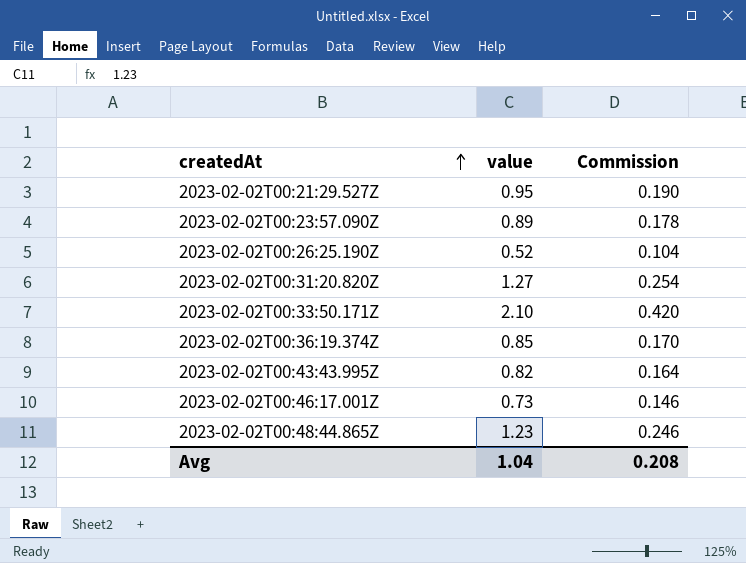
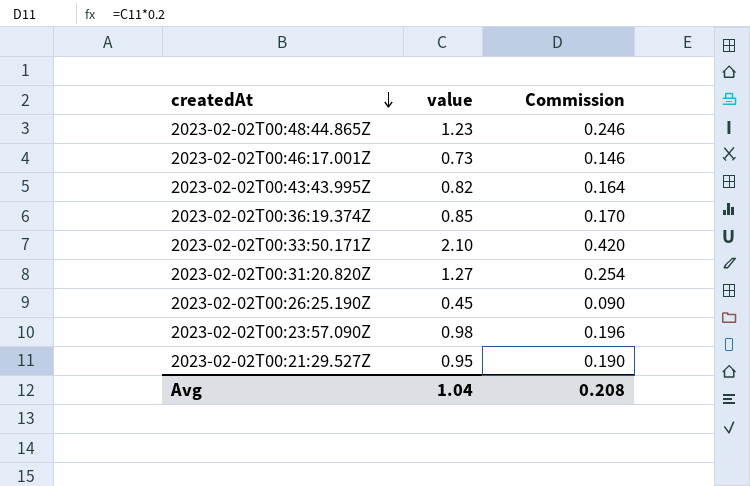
row order: createdAt ascending -> createdAt descending
2023-02-02T00:26:25.190Z | value: 0.52 -> 0.45
2023-02-02T00:26:25.190Z | Commission: 0.104 -> 0.090
2023-02-02T00:23:57.090Z | value: 0.89 -> 0.98
2023-02-02T00:23:57.090Z | Commission: 0.178 -> 0.196

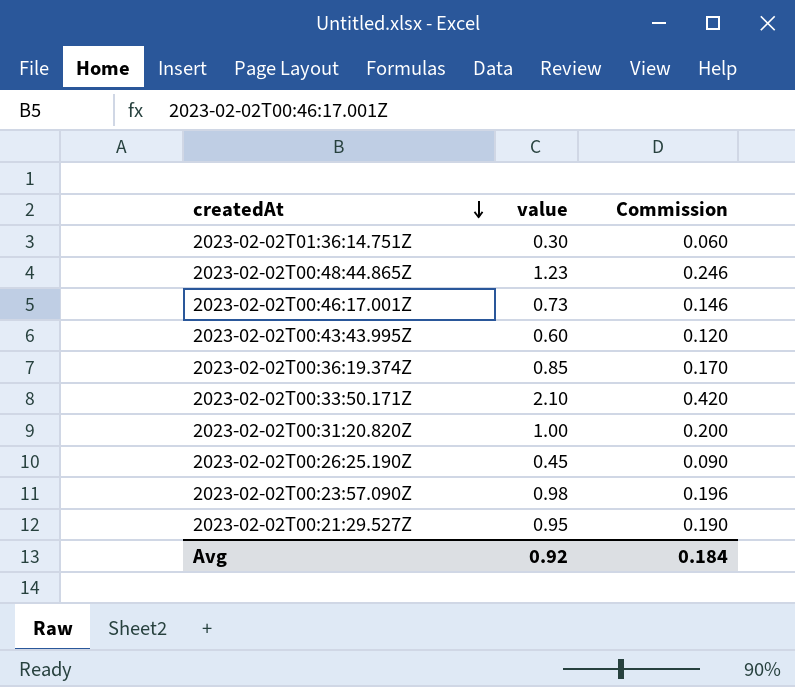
row 2023-02-02T01:36:14.751Z: none -> 0.30 | 0.060
2023-02-02T00:43:43.995Z | value: 0.82 -> 0.60
2023-02-02T00:43:43.995Z | Commission: 0.164 -> 0.120
2023-02-02T00:31:20.820Z | value: 1.27 -> 1.00
2023-02-02T00:31:20.820Z | Commission: 0.254 -> 0.200
Avg | value: 1.04 -> 0.92
Avg | Commission: 0.208 -> 0.184

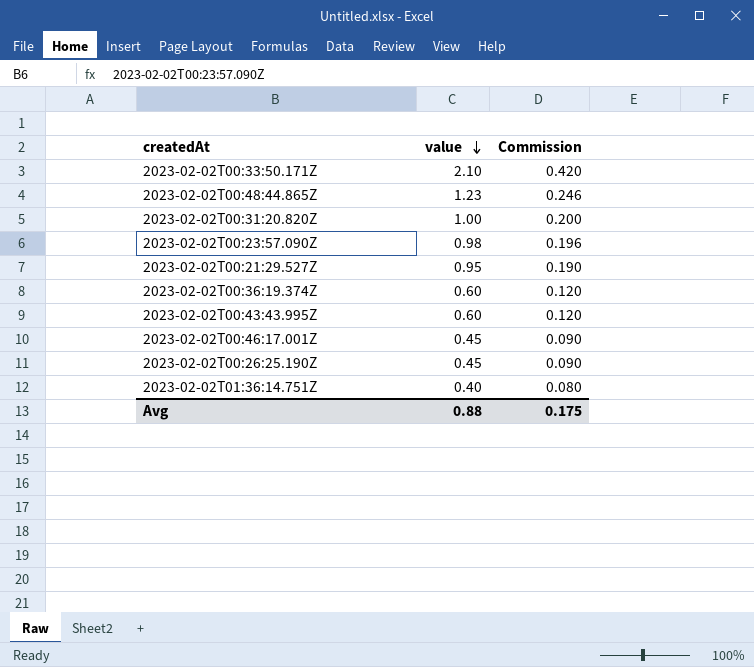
row order: createdAt descending -> value descending
2023-02-02T00:36:19.374Z | value: 0.85 -> 0.60
2023-02-02T00:36:19.374Z | Commission: 0.170 -> 0.120
2023-02-02T00:46:17.001Z | value: 0.73 -> 0.45
2023-02-02T00:46:17.001Z | Commission: 0.146 -> 0.090
2023-02-02T01:36:14.751Z | value: 0.30 -> 0.40
2023-02-02T01:36:14.751Z | Commission: 0.060 -> 0.080
Avg | value: 0.92 -> 0.88
Avg | Commission: 0.184 -> 0.175

